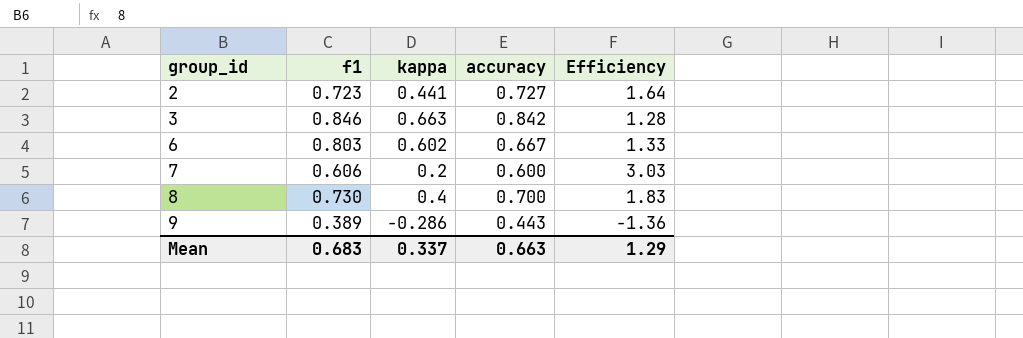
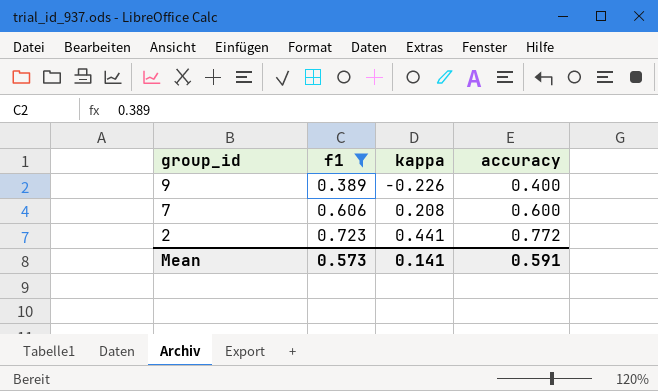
filter: none -> f1 <= 0.723
row order: group_id ascending -> group_id descending
column Efficiency | formula: [f1] / [kappa] -> none
9 | kappa: -0.286 -> -0.226
9 | accuracy: 0.443 -> 0.400
7 | kappa: 0.2 -> 0.208
2 | accuracy: 0.727 -> 0.772
Mean | f1: 0.683 -> 0.573
Mean | kappa: 0.337 -> 0.141
Mean | accuracy: 0.663 -> 0.591

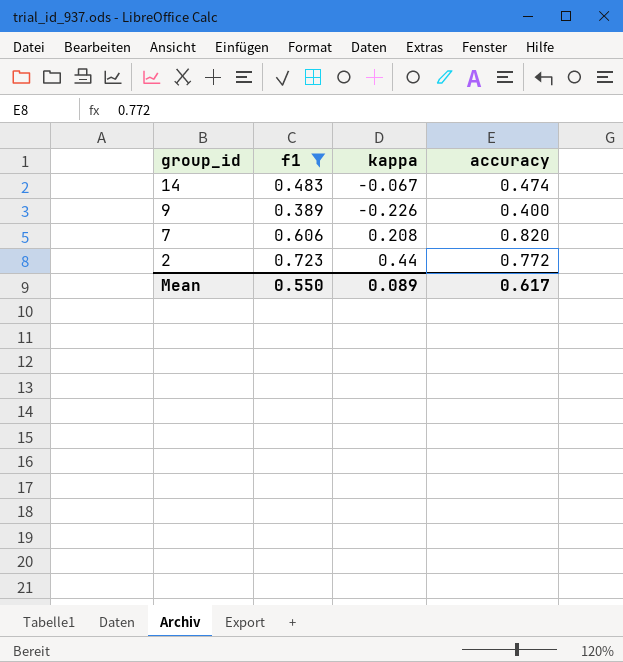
row 14: none -> 0.483 | -0.067 | 0.474
7 | accuracy: 0.600 -> 0.820
2 | kappa: 0.441 -> 0.44
Mean | f1: 0.573 -> 0.550
Mean | kappa: 0.141 -> 0.089
Mean | accuracy: 0.591 -> 0.617

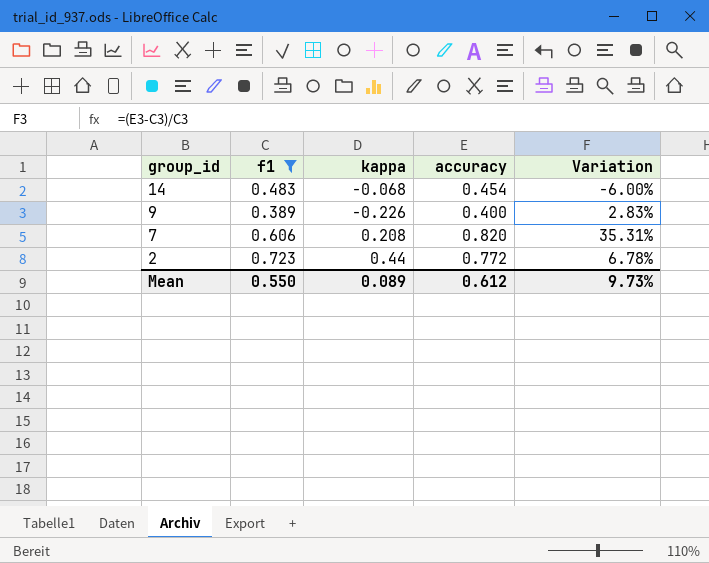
column Variation | formula: none -> ([accuracy] - [f1]) / [f1]
14 | kappa: -0.067 -> -0.068
14 | accuracy: 0.474 -> 0.454
Mean | accuracy: 0.617 -> 0.612

